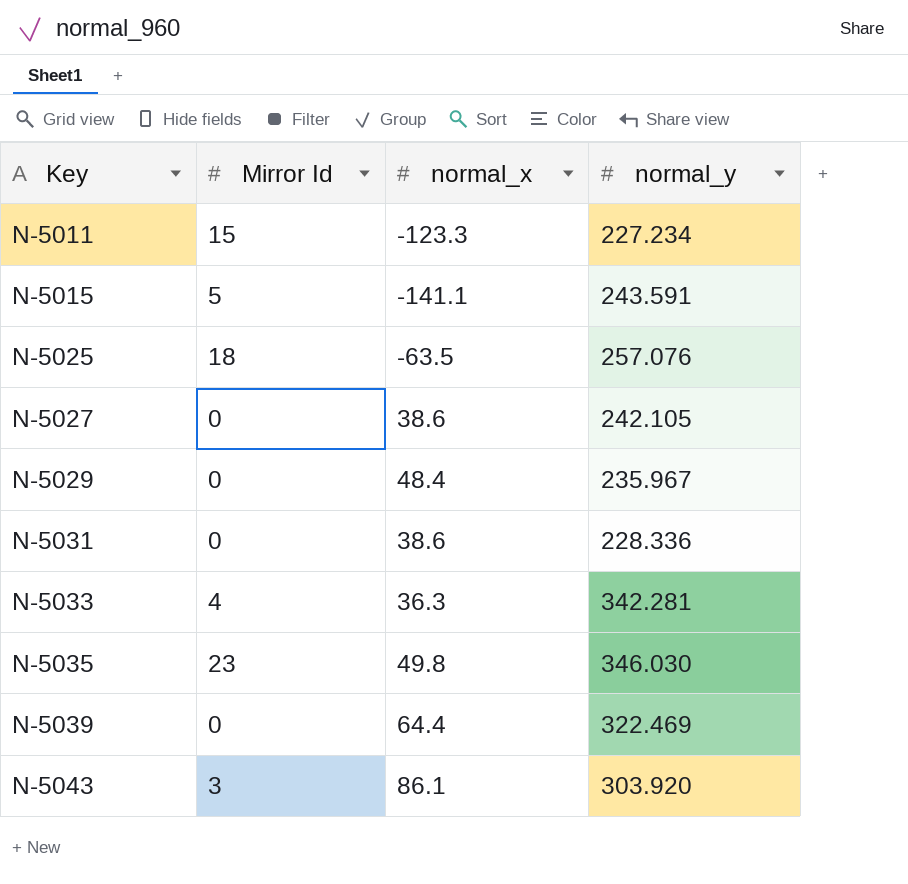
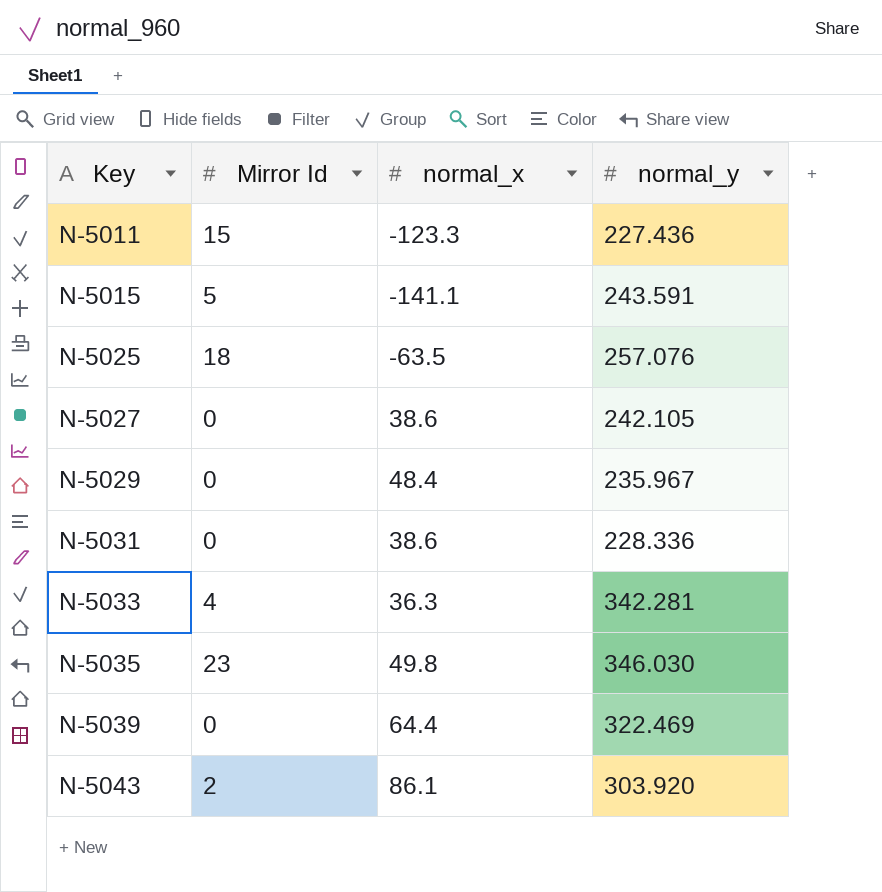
N-5011 | normal_y: 227.234 -> 227.436
N-5043 | Mirror Id: 3 -> 2

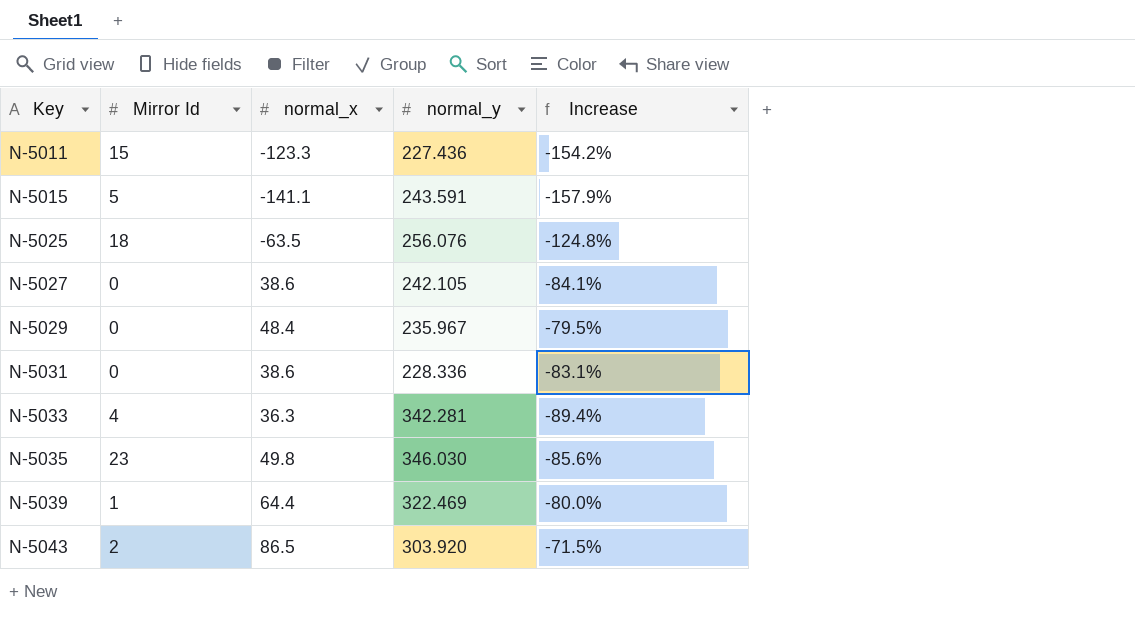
column Increase | formula: none -> ([normal_x] - [normal_y]) / [normal_y]
N-5025 | normal_y: 257.076 -> 256.076
N-5039 | Mirror Id: 0 -> 1
N-5043 | normal_x: 86.1 -> 86.5

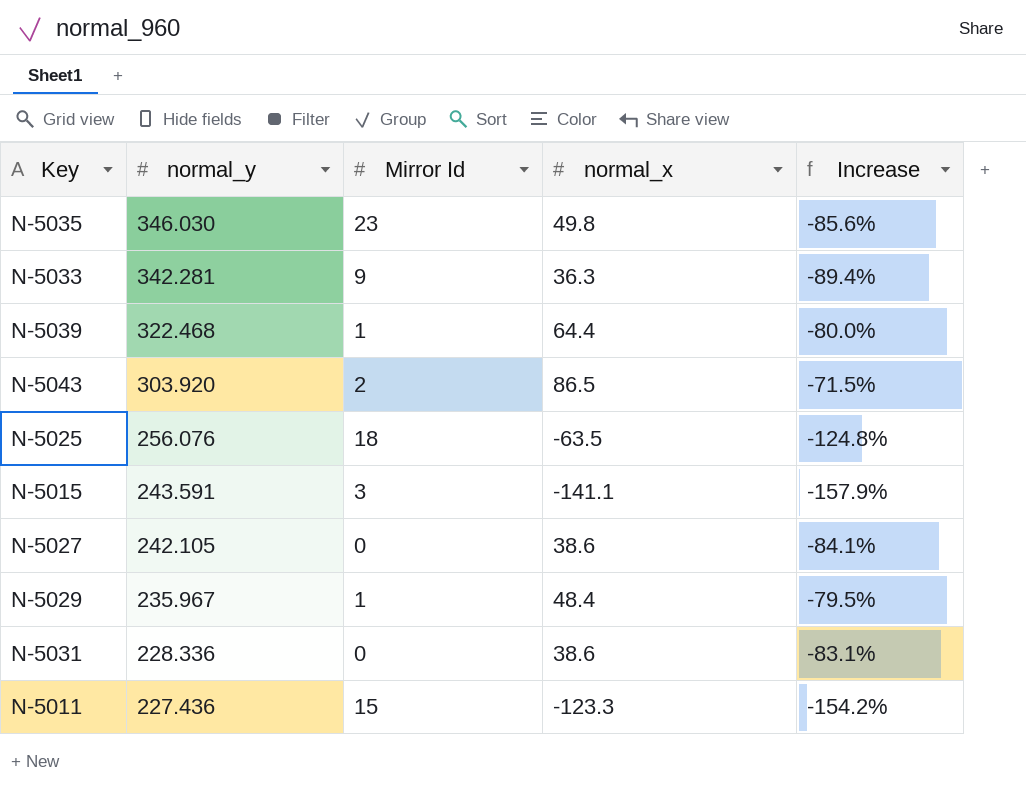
row order: Key ascending -> normal_y descending
column normal_y | position: 4 -> 2
N-5033 | Mirror Id: 4 -> 9
N-5039 | normal_y: 322.469 -> 322.468
N-5015 | Mirror Id: 5 -> 3
N-5029 | Mirror Id: 0 -> 1

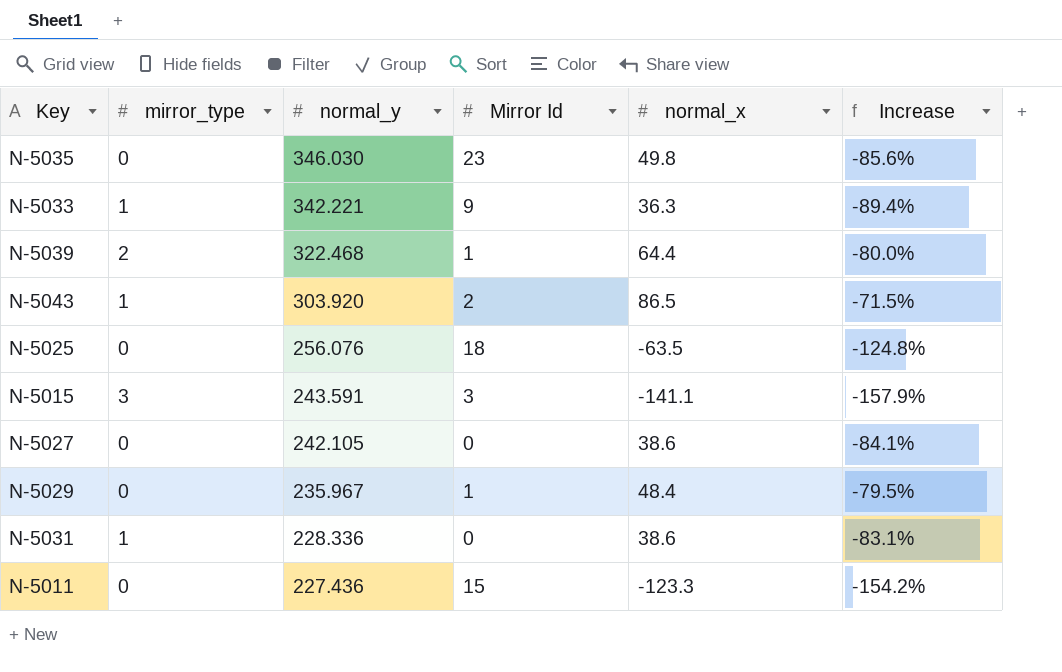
column mirror_type | position: none -> 2
N-5033 | normal_y: 342.281 -> 342.221

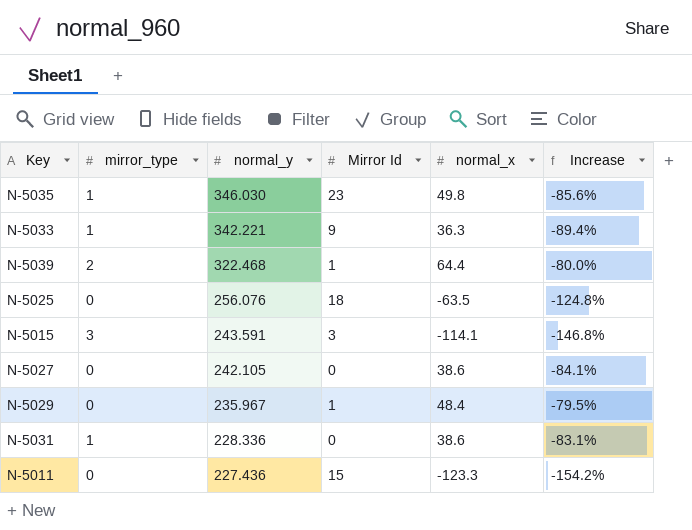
row N-5043: 1 | 303.920 | 2 | 86.5 | -71.5% -> none
N-5035 | mirror_type: 0 -> 1
N-5015 | normal_x: -141.1 -> -114.1
N-5015 | Increase: -157.9% -> -146.8%

